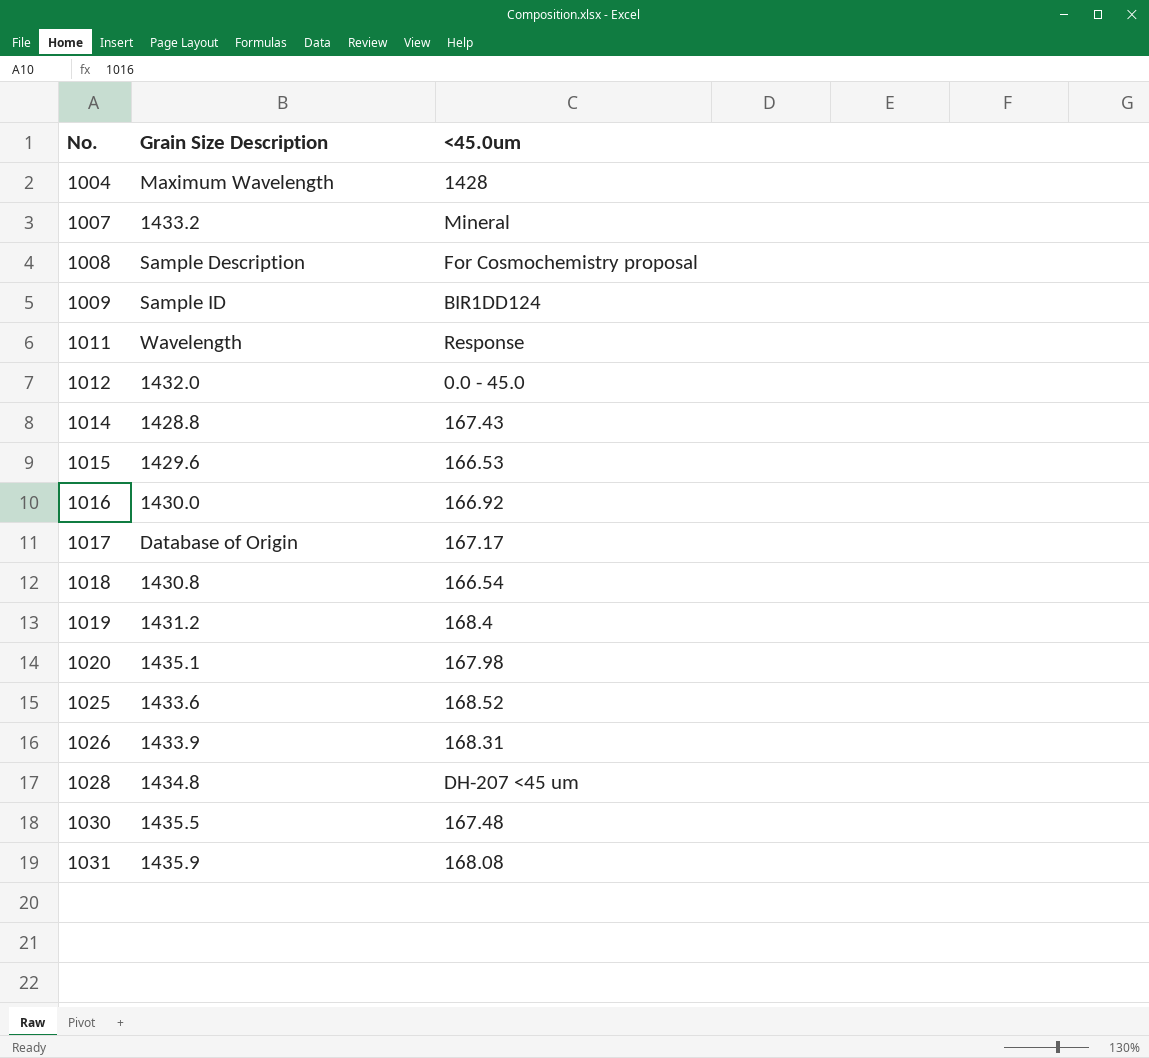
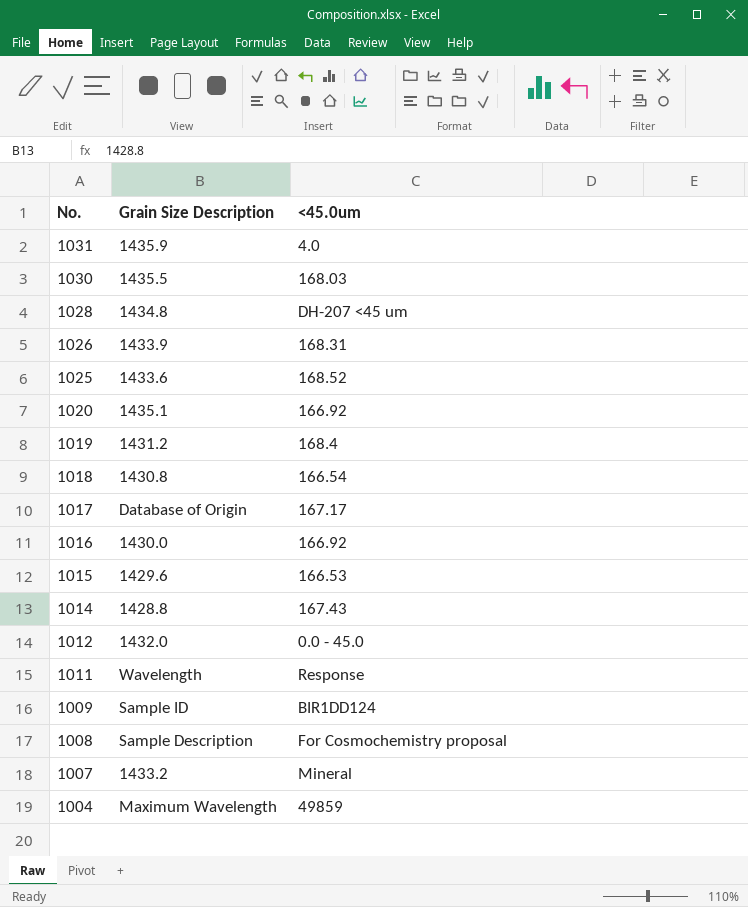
row order: No. ascending -> No. descending
1031 | <45.0um: 168.08 -> 4.0
1030 | <45.0um: 167.48 -> 168.03
1020 | <45.0um: 167.98 -> 166.92
1004 | <45.0um: 1428 -> 49859

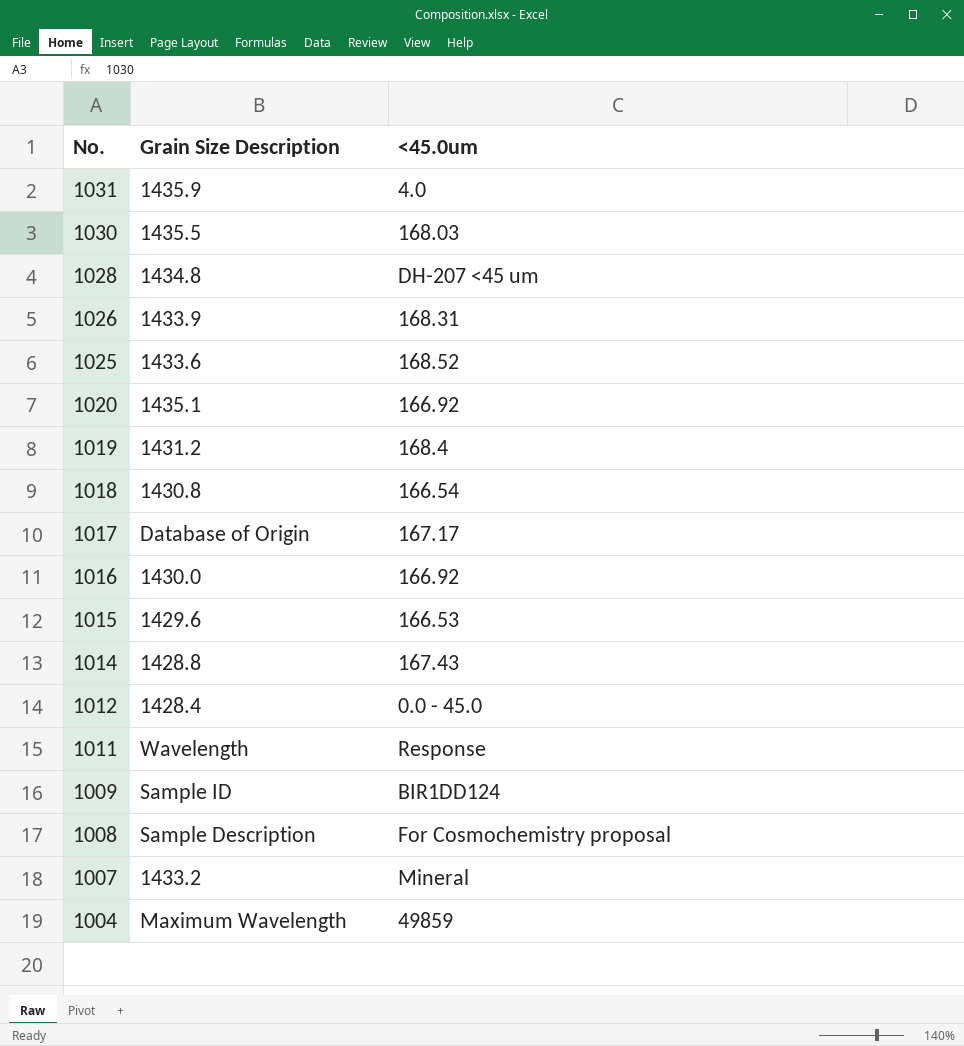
1012 | Grain Size Description: 1432.0 -> 1428.4

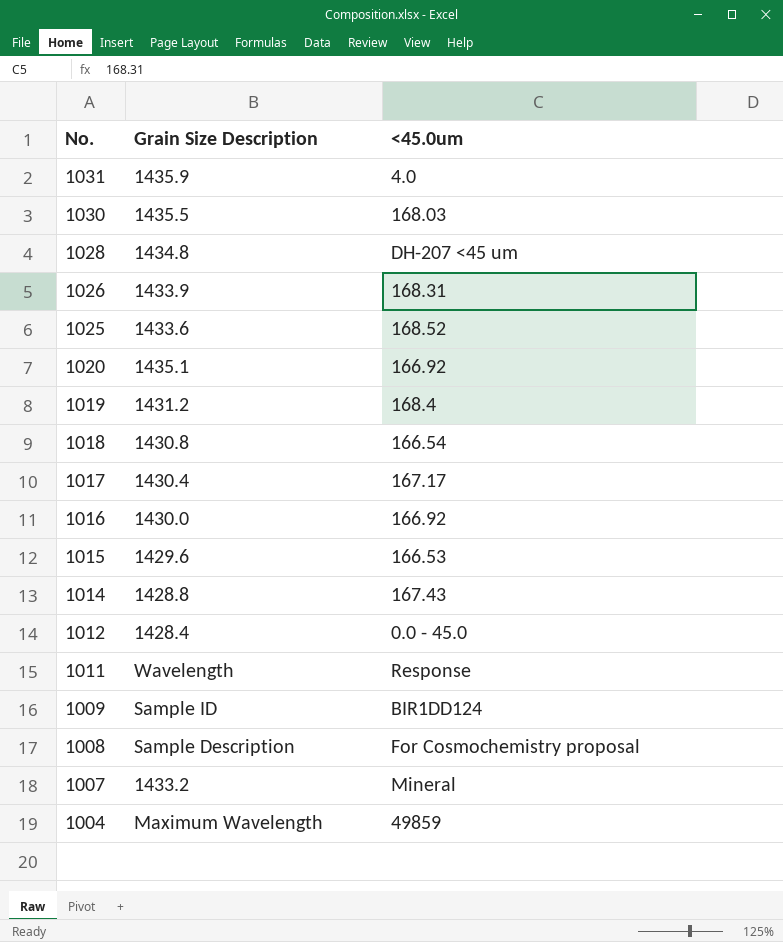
1017 | Grain Size Description: Database of Origin -> 1430.4

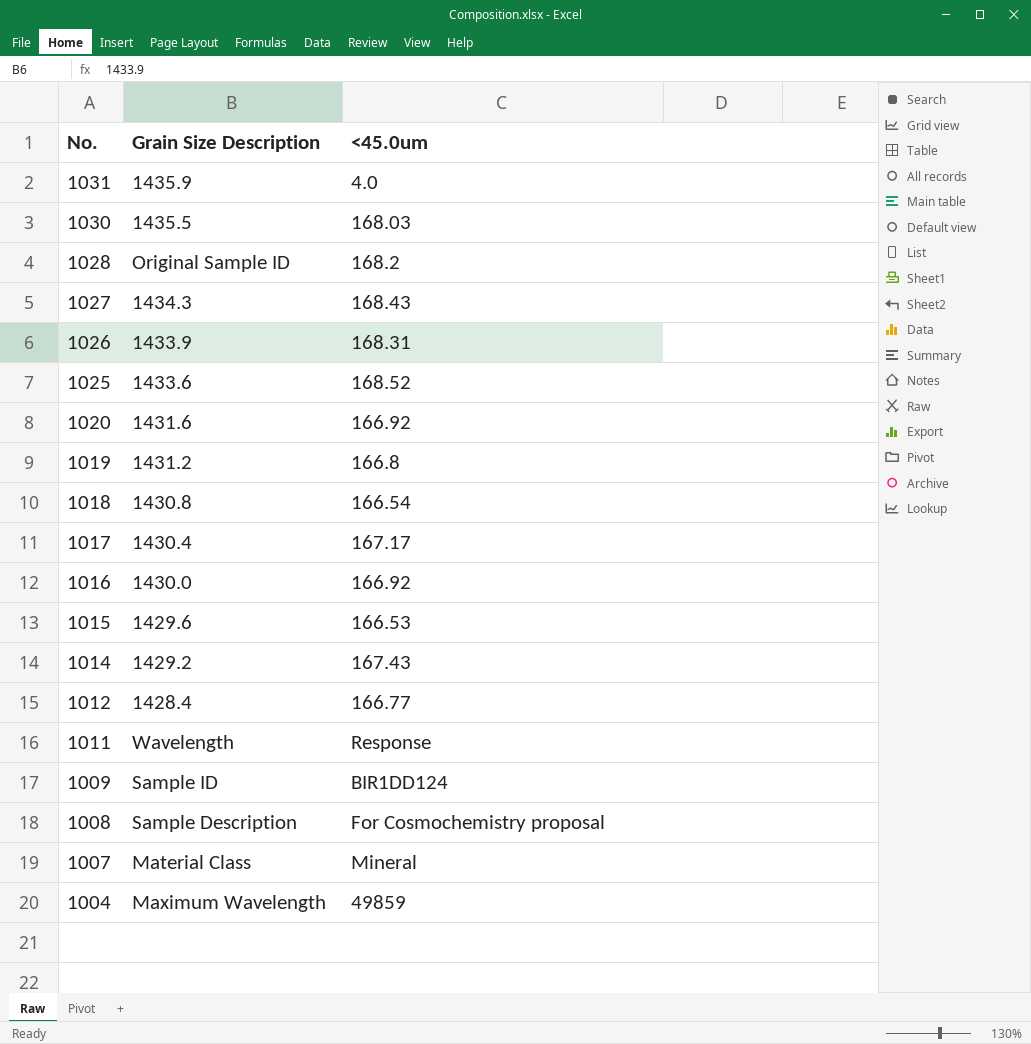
1028 | Grain Size Description: 1434.8 -> Original Sample ID
1028 | <45.0um: DH-207 <45 um -> 168.2
row 1027: none -> 1434.3 | 168.43
1020 | Grain Size Description: 1435.1 -> 1431.6
1019 | <45.0um: 168.4 -> 166.8
1014 | Grain Size Description: 1428.8 -> 1429.2
1012 | <45.0um: 0.0 - 45.0 -> 166.77
1007 | Grain Size Description: 1433.2 -> Material Class

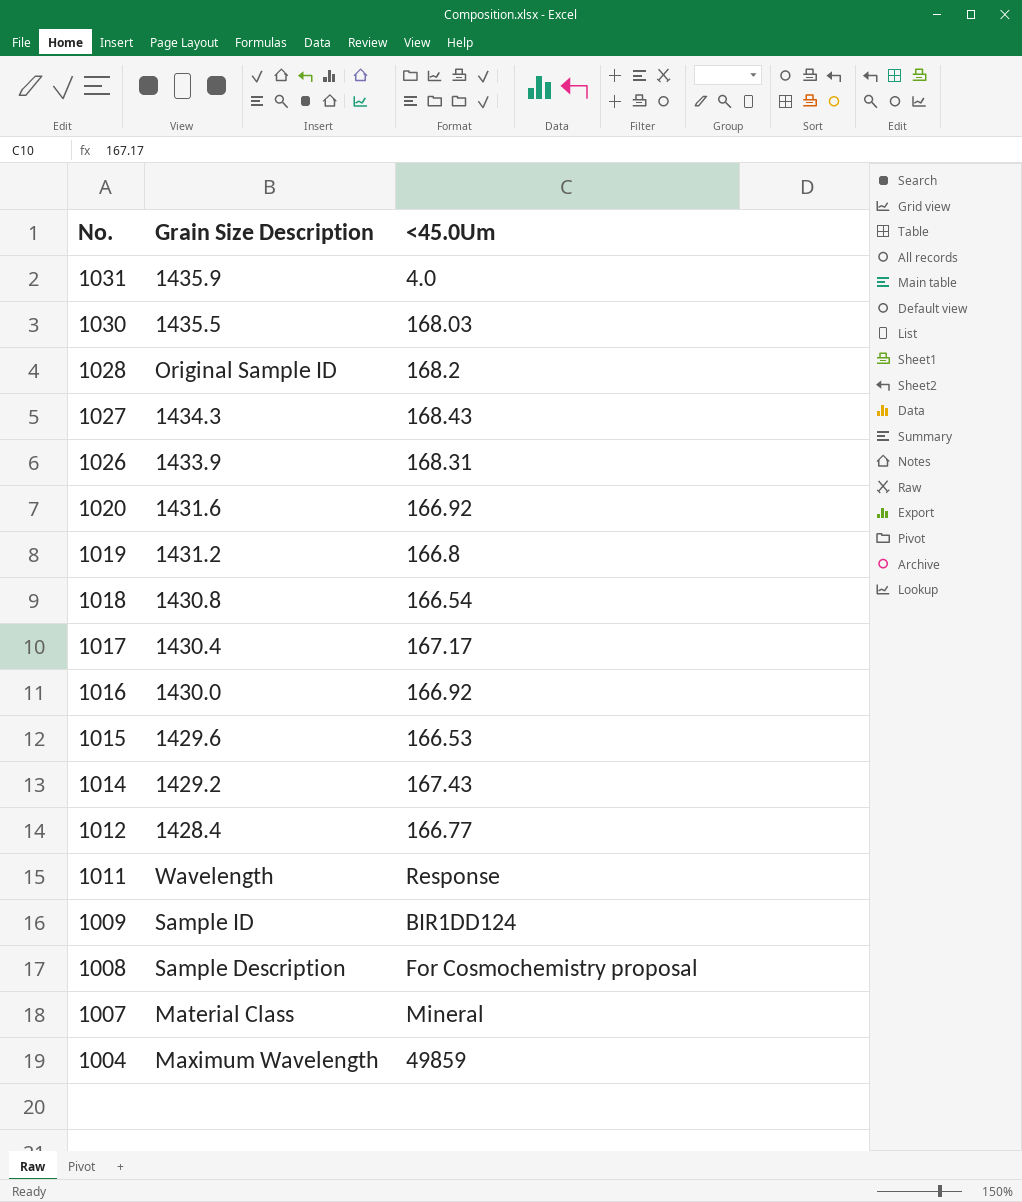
column name: <45.0um -> <45.0Um
row 1025: 1433.6 | 168.52 -> none

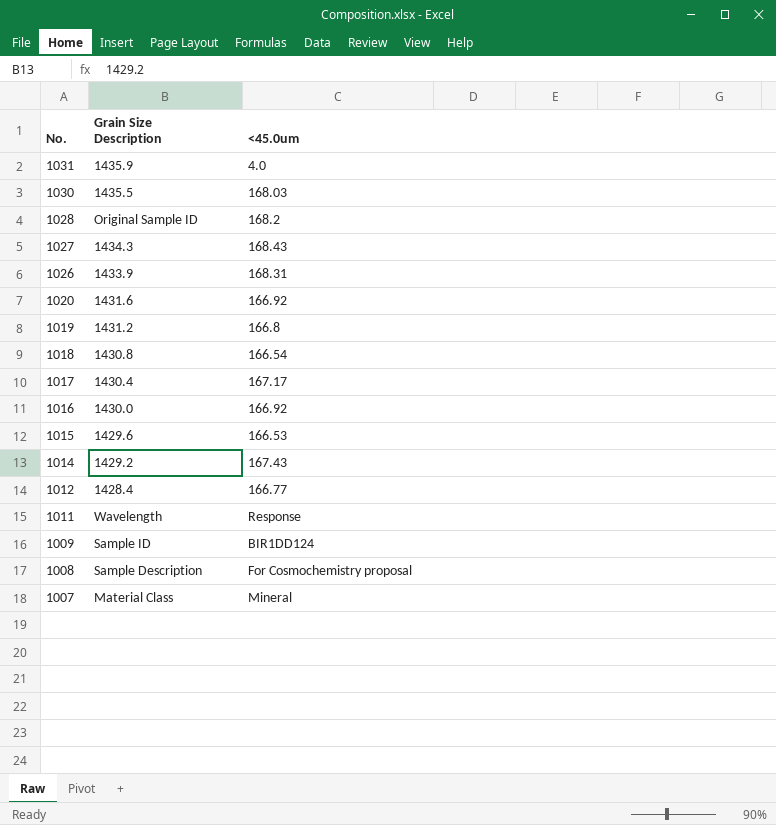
column name: <45.0Um -> <45.0um
row 1004: Maximum Wavelength | 49859 -> none

